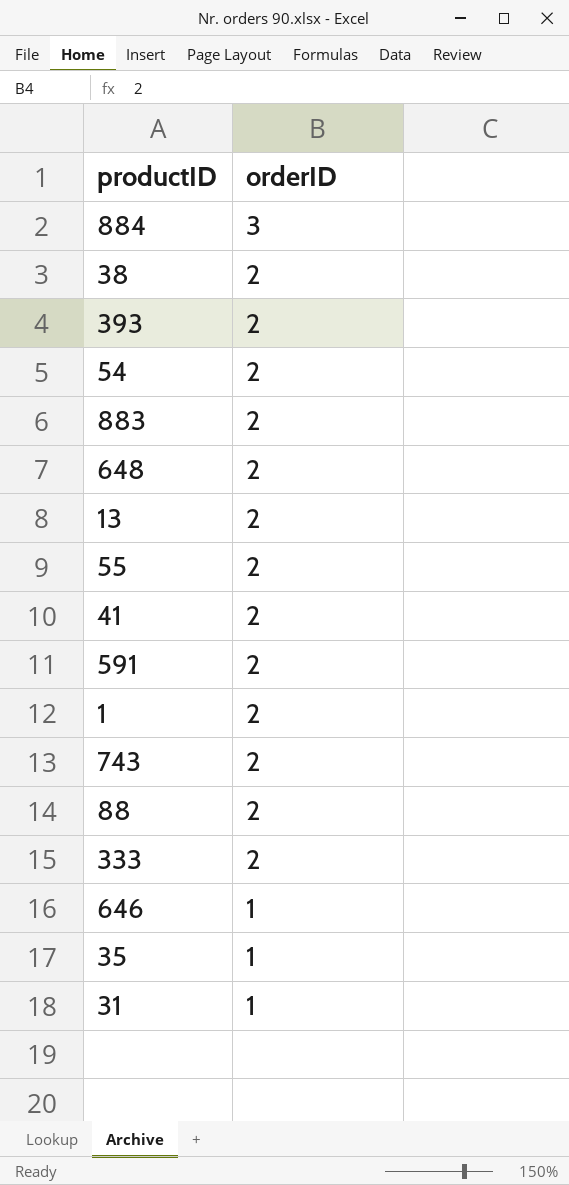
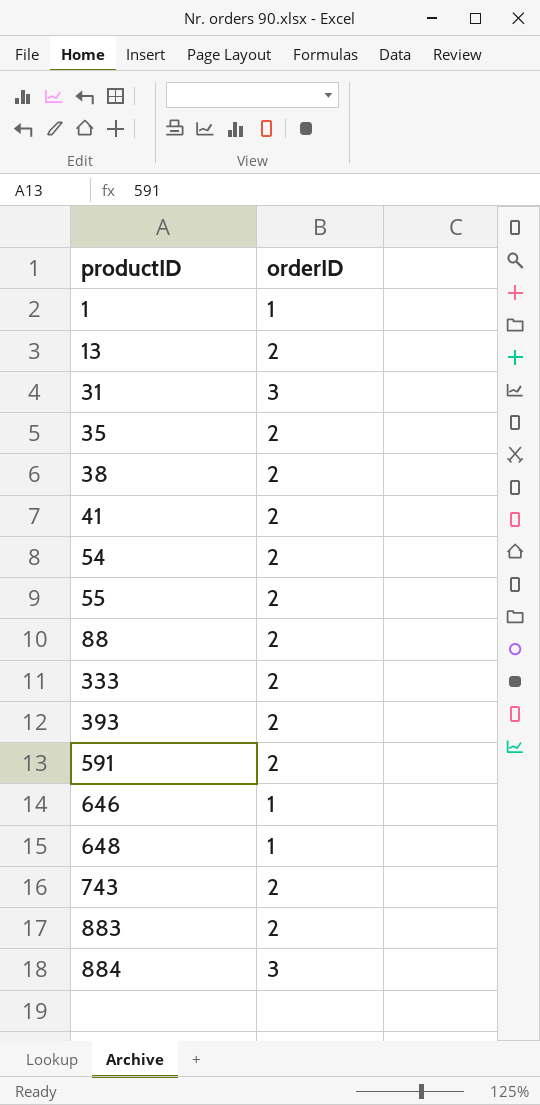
row order: orderID descending -> productID ascending
1 | orderID: 2 -> 1
31 | orderID: 1 -> 3
35 | orderID: 1 -> 2
648 | orderID: 2 -> 1

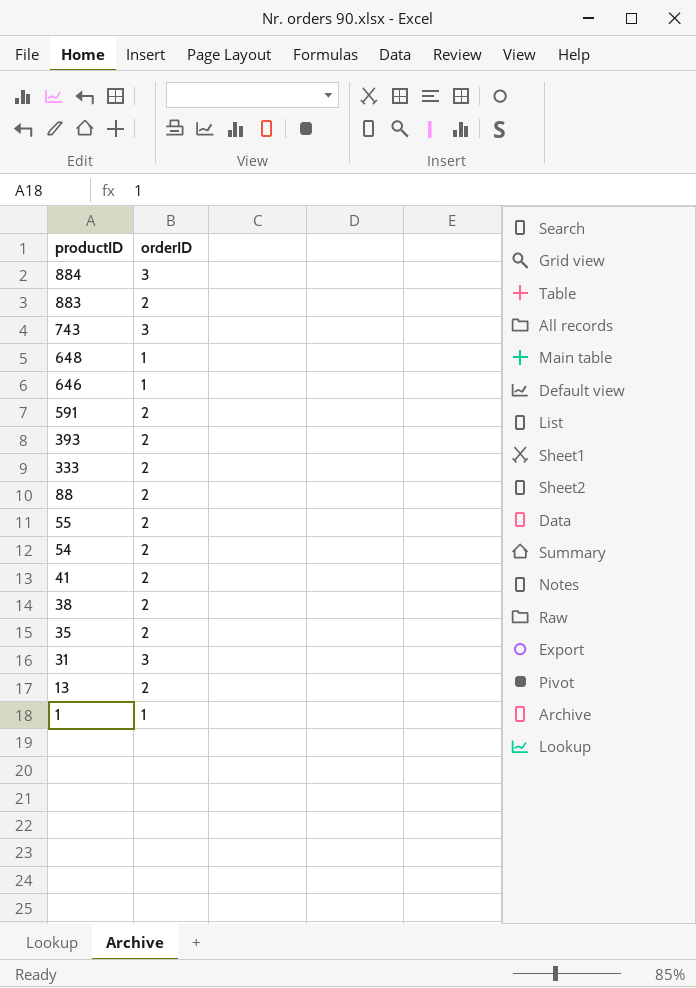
row order: productID ascending -> productID descending
743 | orderID: 2 -> 3

